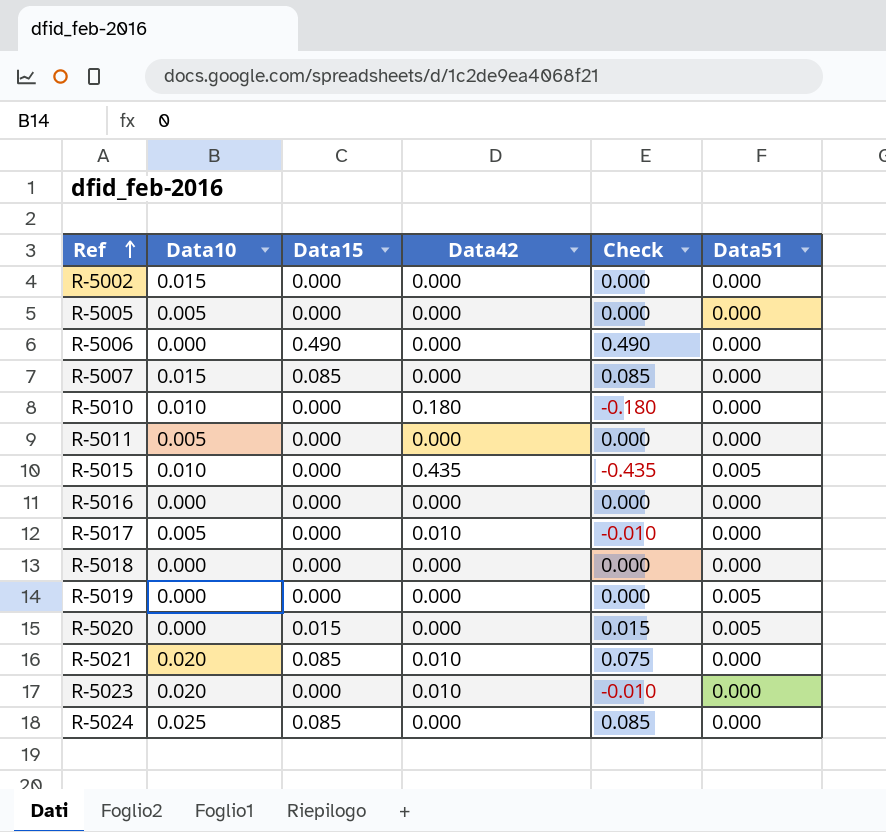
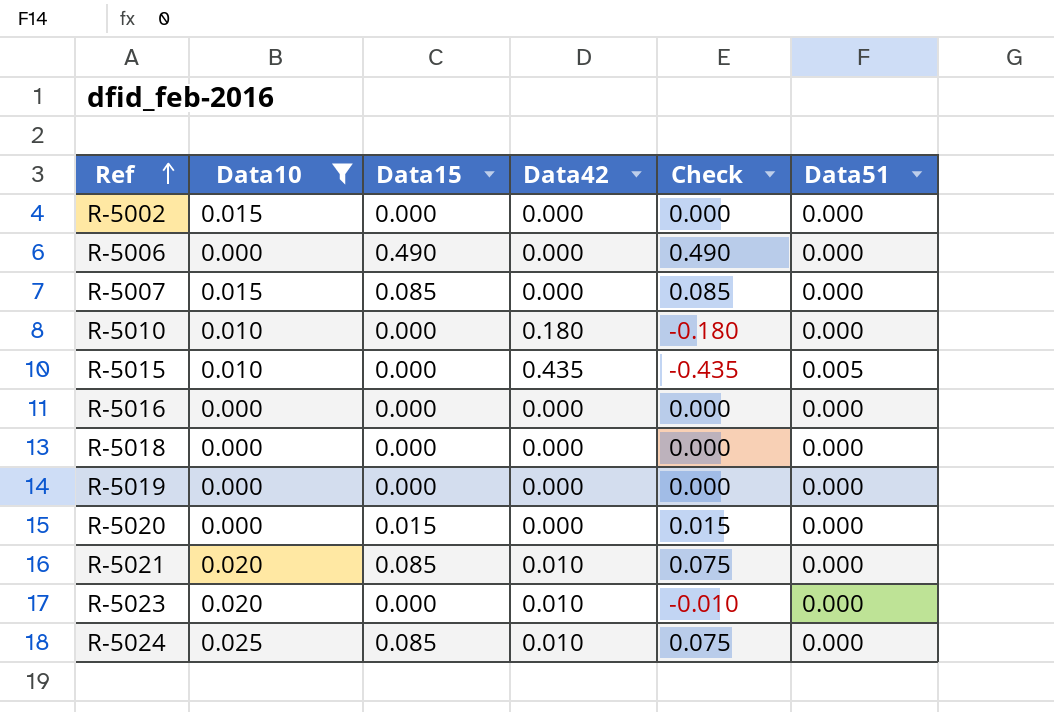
filter: none -> Data10 != 0.005
R-5019 | Data51: 0.005 -> 0.000
R-5020 | Data51: 0.005 -> 0.000
R-5024 | Data42: 0.000 -> 0.010
R-5024 | Check: 0.085 -> 0.075

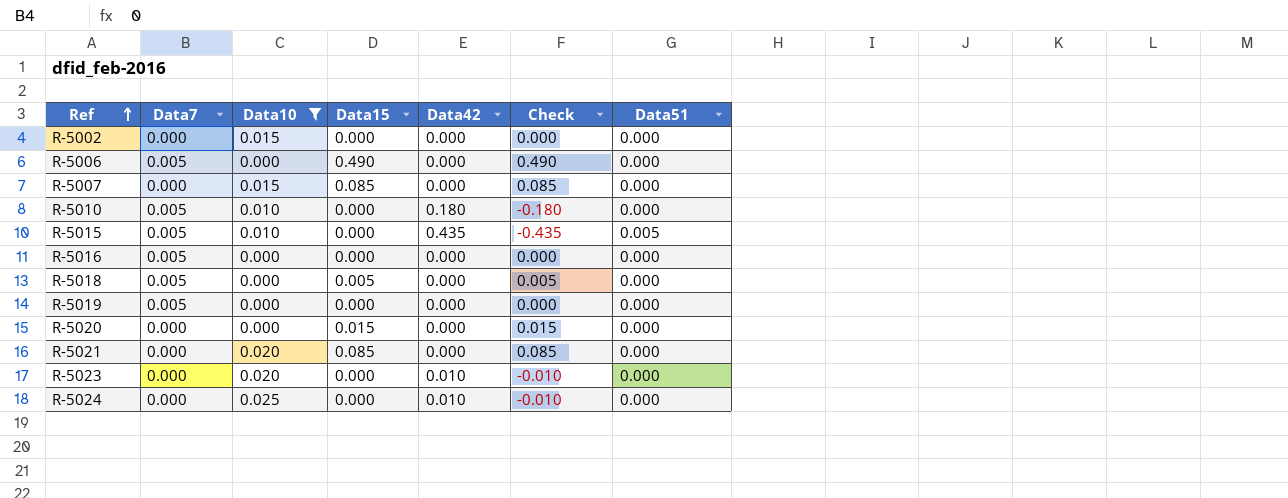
column Data7 | position: none -> 2
R-5018 | Data15: 0.000 -> 0.005
R-5018 | Check: 0.000 -> 0.005
R-5021 | Data42: 0.010 -> 0.000
R-5021 | Check: 0.075 -> 0.085
R-5024 | Data15: 0.085 -> 0.000
R-5024 | Check: 0.075 -> -0.010

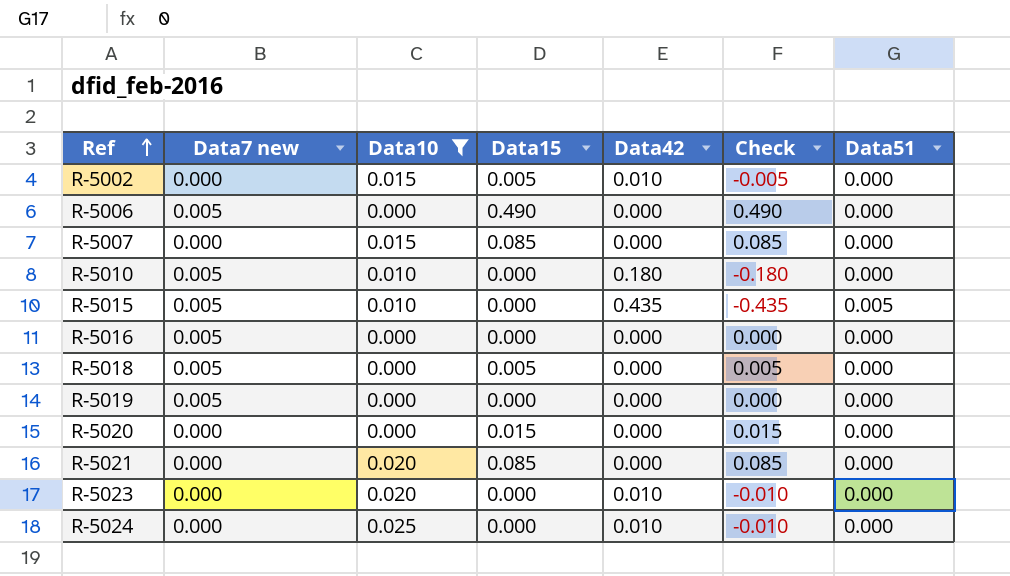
column name: Data7 -> Data7 new
R-5002 | Data15: 0.000 -> 0.005
R-5002 | Data42: 0.000 -> 0.010
R-5002 | Check: 0.000 -> -0.005

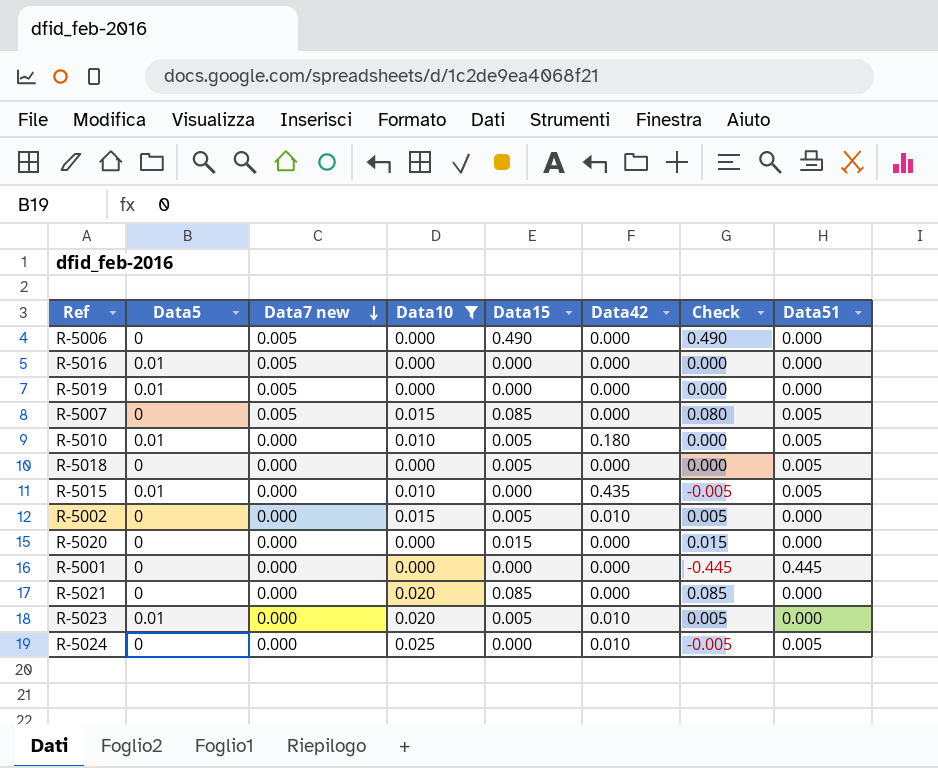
row order: Ref ascending -> Data7 new descending
column Data5 | position: none -> 2
column Check | formula: [Data15] - [Data42] -> [Data15] - [Data51]
R-5007 | Data7 new: 0.000 -> 0.005
R-5007 | Data51: 0.000 -> 0.005
R-5010 | Data7 new: 0.005 -> 0.000
R-5010 | Data15: 0.000 -> 0.005
R-5010 | Data51: 0.000 -> 0.005
R-5018 | Data7 new: 0.005 -> 0.000
R-5018 | Data51: 0.000 -> 0.005
R-5015 | Data7 new: 0.005 -> 0.000
row R-5001: none -> 0 | 0.000 | 0.000 | 0.000 | 0.000 | -0.445 | 0.445
R-5023 | Data15: 0.000 -> 0.005
R-5024 | Data51: 0.000 -> 0.005

